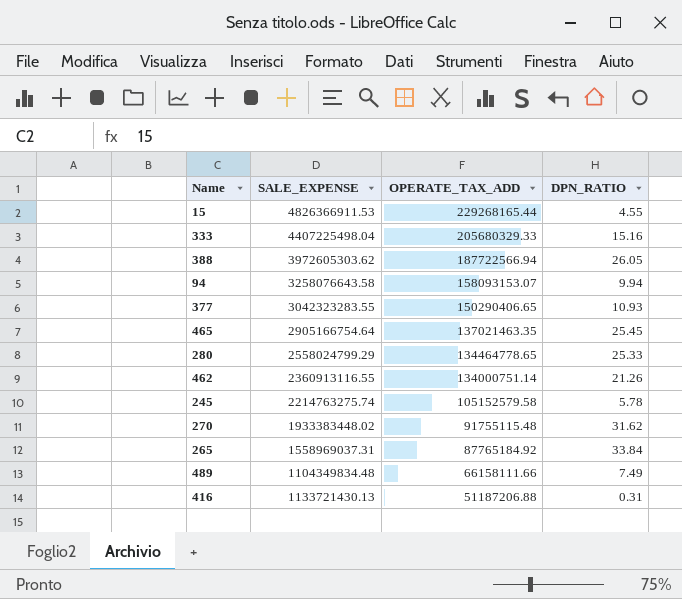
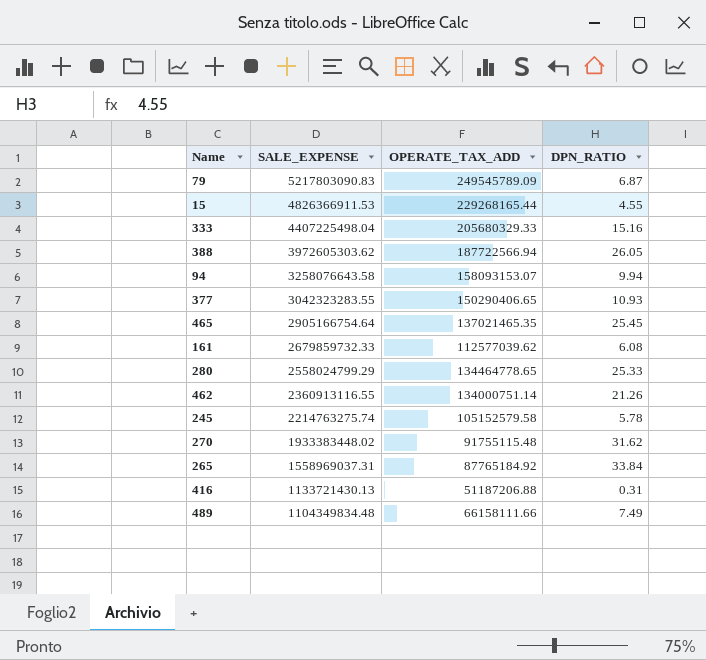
row order: OPERATE_TAX_ADD descending -> SALE_EXPENSE descending
row 79: none -> 5217803090.83 | 249545789.09 | 6.87
465 | OPERATE_TAX_ADD: 137021463.35 -> 137021465.35
row 161: none -> 2679859732.33 | 112577039.62 | 6.08

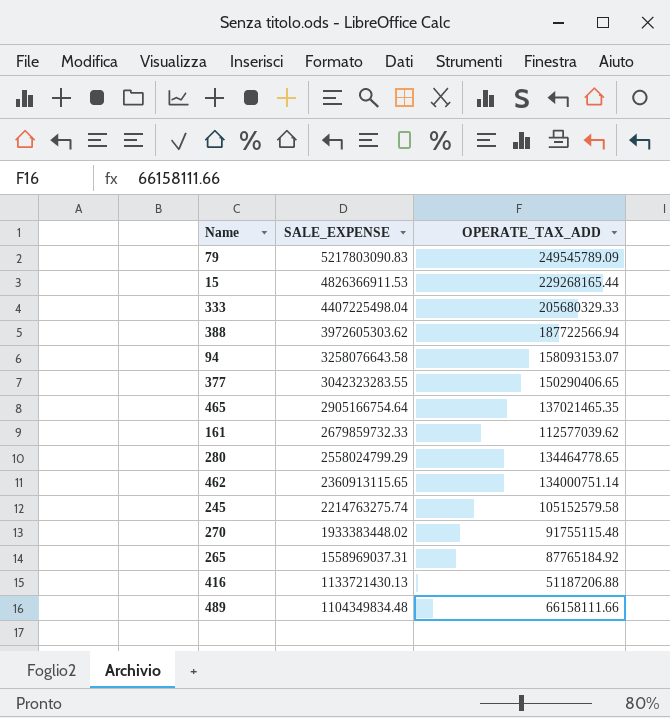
column DPN_RATIO | position: 4 -> none
462 | SALE_EXPENSE: 2360913116.55 -> 2360913115.65

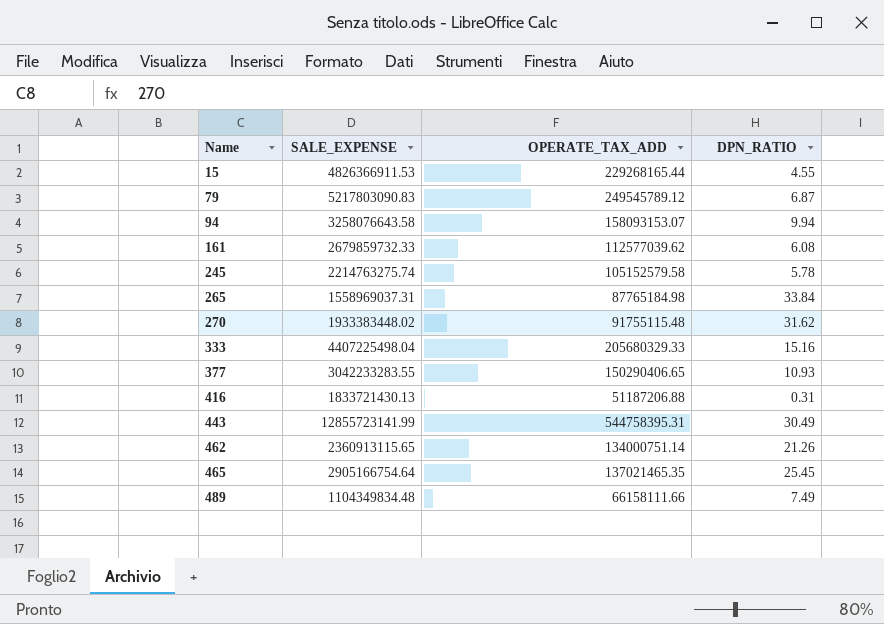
row order: SALE_EXPENSE descending -> Name ascending
column DPN_RATIO | position: none -> 4
row 388: 3972605303.62 | 187722566.94 -> none
row 280: 2558024799.29 | 134464778.65 -> none
79 | OPERATE_TAX_ADD: 249545789.09 -> 249545789.12
265 | OPERATE_TAX_ADD: 87765184.92 -> 87765184.98
377 | SALE_EXPENSE: 3042323283.55 -> 3042233283.55
416 | SALE_EXPENSE: 1133721430.13 -> 1833721430.13
row 443: none -> 12855723141.99 | 544758395.31 | 30.49

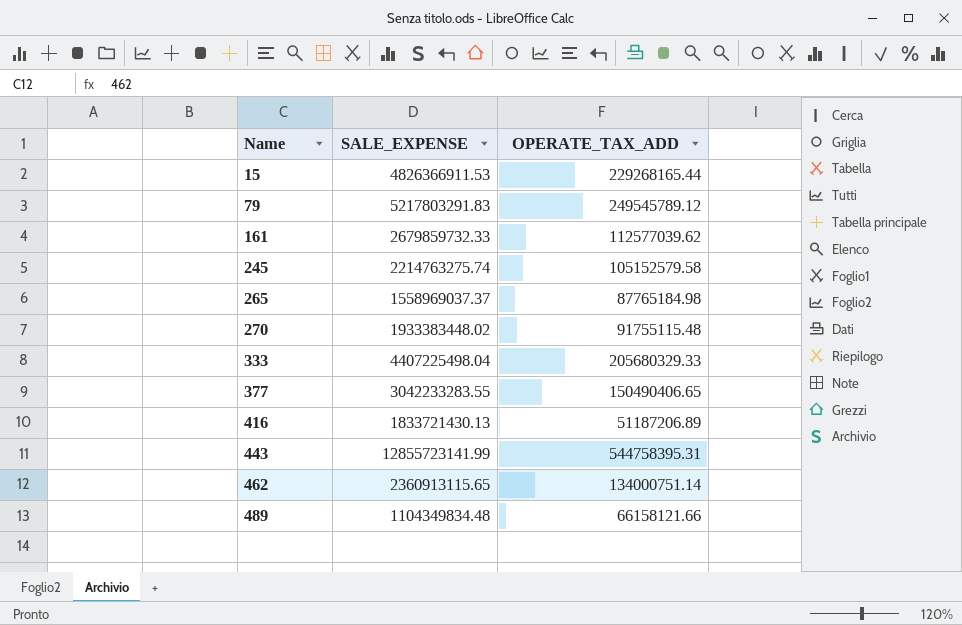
column DPN_RATIO | position: 4 -> none
row 94: 3258076643.58 | 158093153.07 | 9.94 -> none
row 465: 2905166754.64 | 137021465.35 | 25.45 -> none
79 | SALE_EXPENSE: 5217803090.83 -> 5217803291.83
265 | SALE_EXPENSE: 1558969037.31 -> 1558969037.37
377 | OPERATE_TAX_ADD: 150290406.65 -> 150490406.65
416 | OPERATE_TAX_ADD: 51187206.88 -> 51187206.89
489 | OPERATE_TAX_ADD: 66158111.66 -> 66158121.66

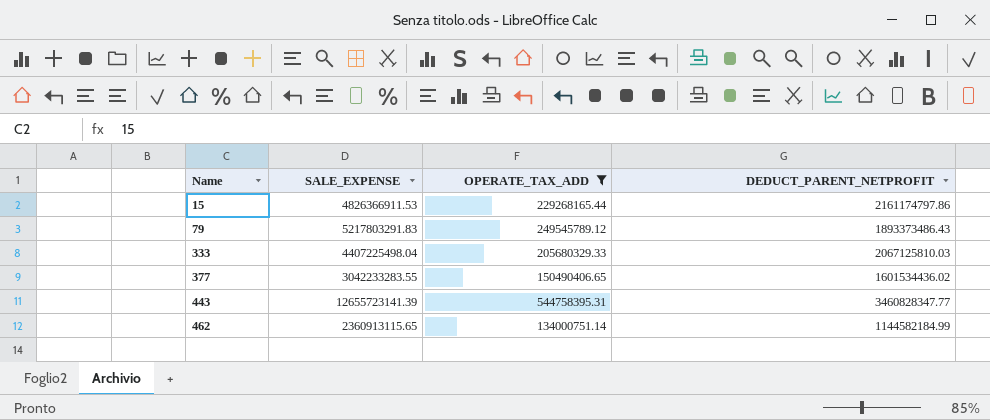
filter: none -> OPERATE_TAX_ADD >= 134000751.14
column DEDUCT_PARENT_NETPROFIT | position: none -> 4
443 | SALE_EXPENSE: 12855723141.99 -> 12655723141.39

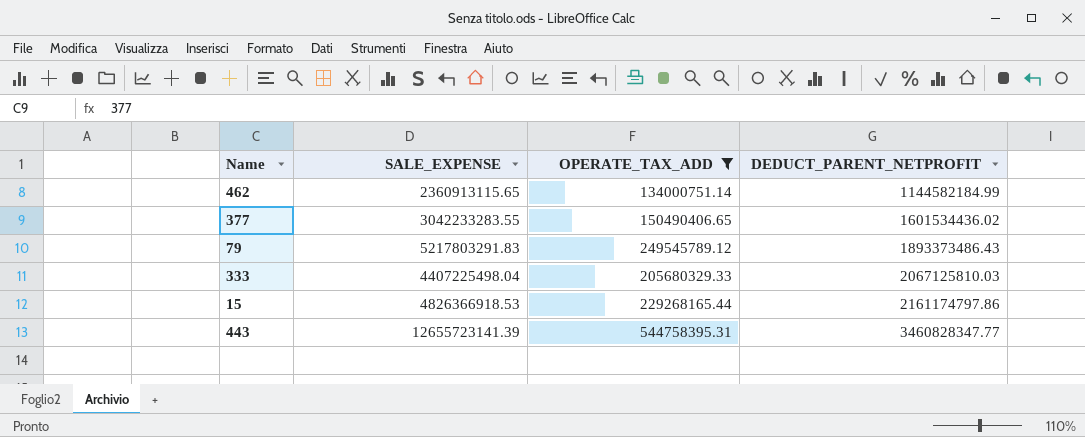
row order: Name ascending -> DEDUCT_PARENT_NETPROFIT ascending
15 | SALE_EXPENSE: 4826366911.53 -> 4826366918.53

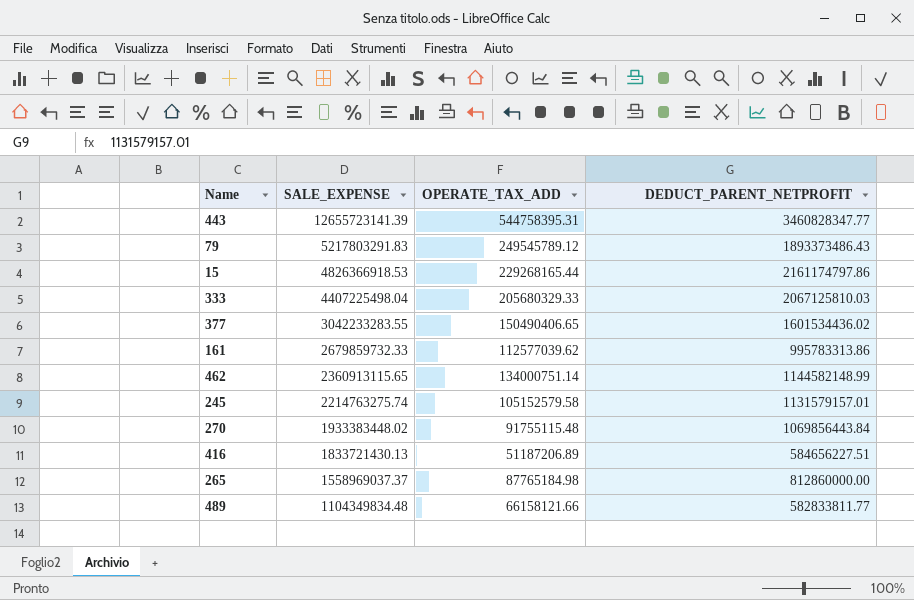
filter: OPERATE_TAX_ADD >= 134000751.14 -> none
row order: DEDUCT_PARENT_NETPROFIT ascending -> SALE_EXPENSE descending
462 | DEDUCT_PARENT_NETPROFIT: 1144582184.99 -> 1144582148.99

